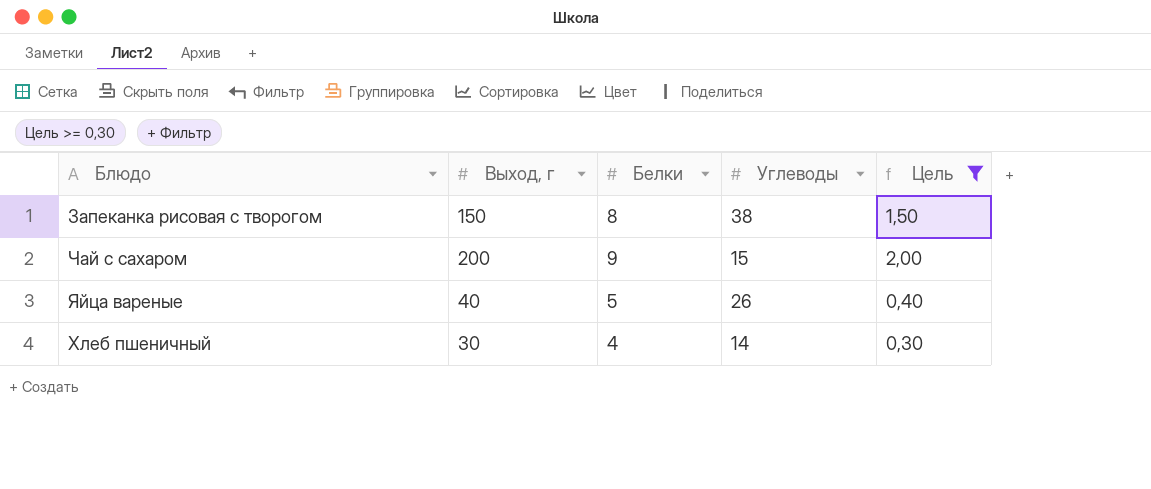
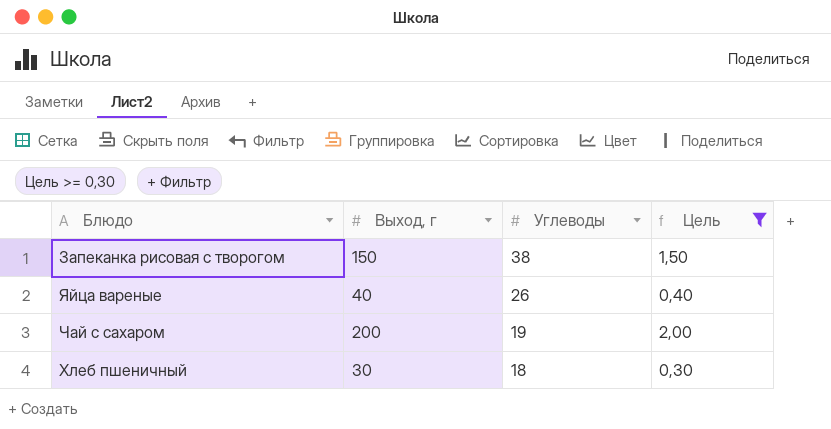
row order: none -> Углеводы descending
column Белки | position: 3 -> none
Чай с сахаром | Углеводы: 15 -> 19
Хлеб пшеничный | Углеводы: 14 -> 18

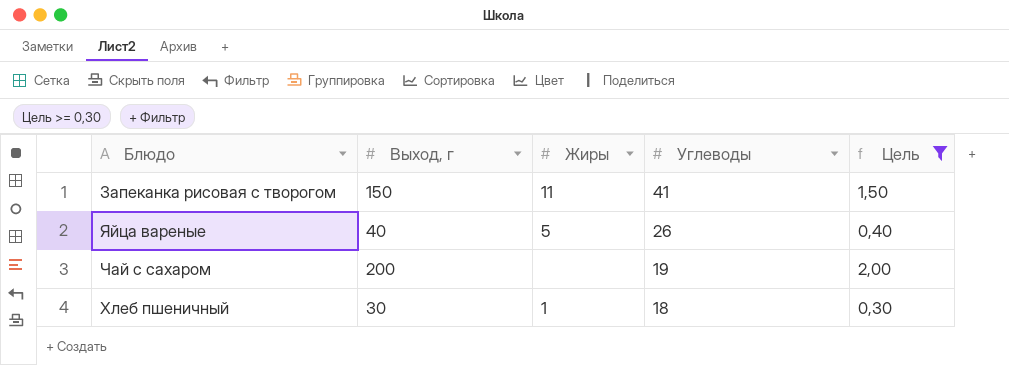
column Жиры | position: none -> 3
Запеканка рисовая с творогом | Углеводы: 38 -> 41

